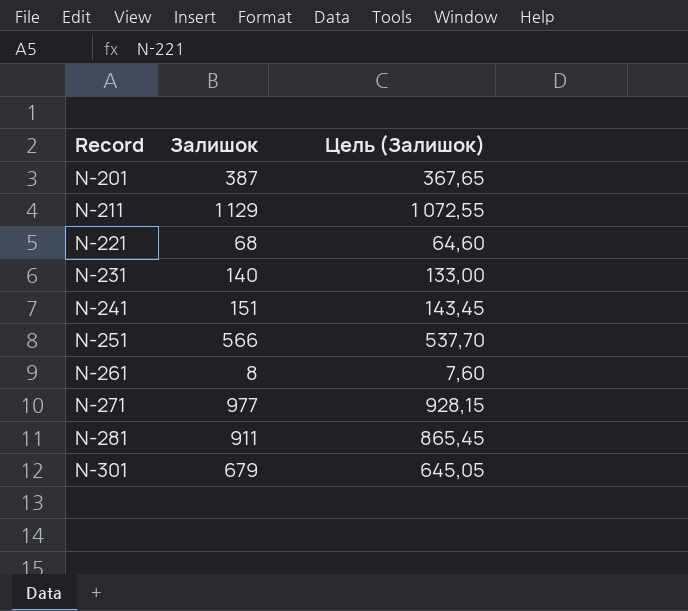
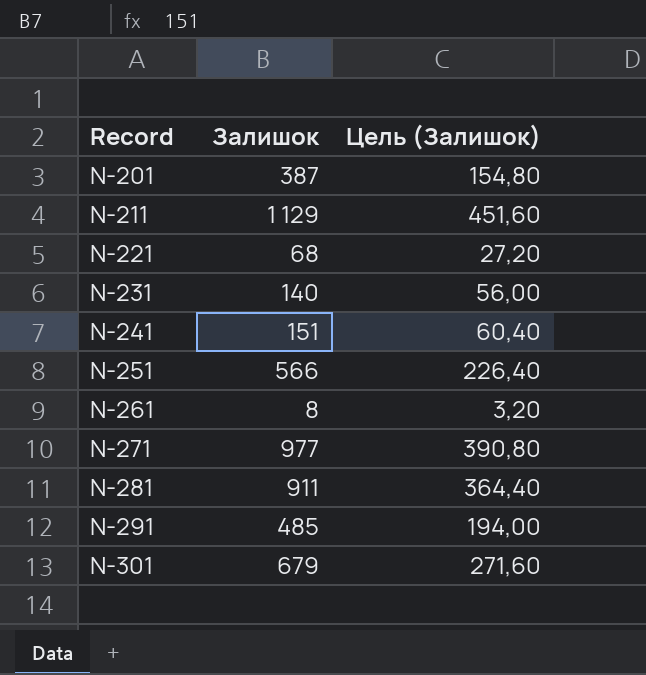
column Цель (Залишок) | formula: [Залишок] * 0,95 -> [Залишок] * 0,4
row N-291: none -> 485 | 194,00

